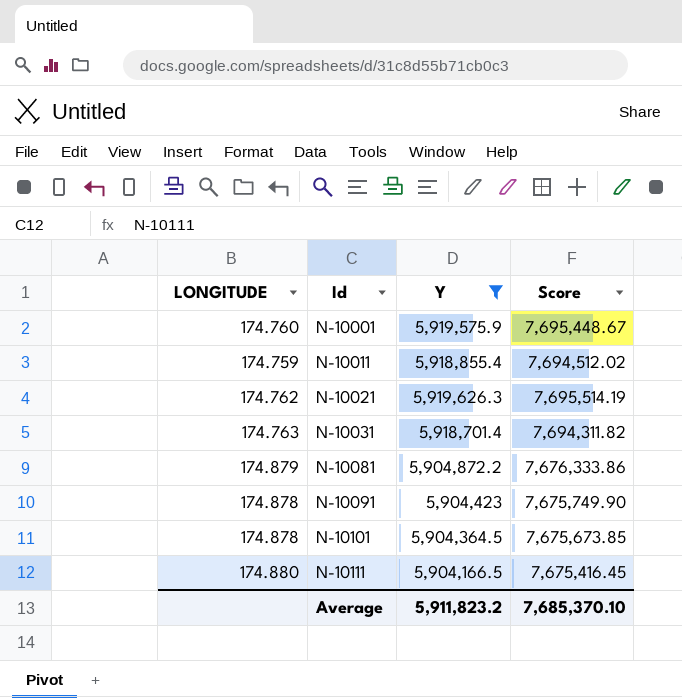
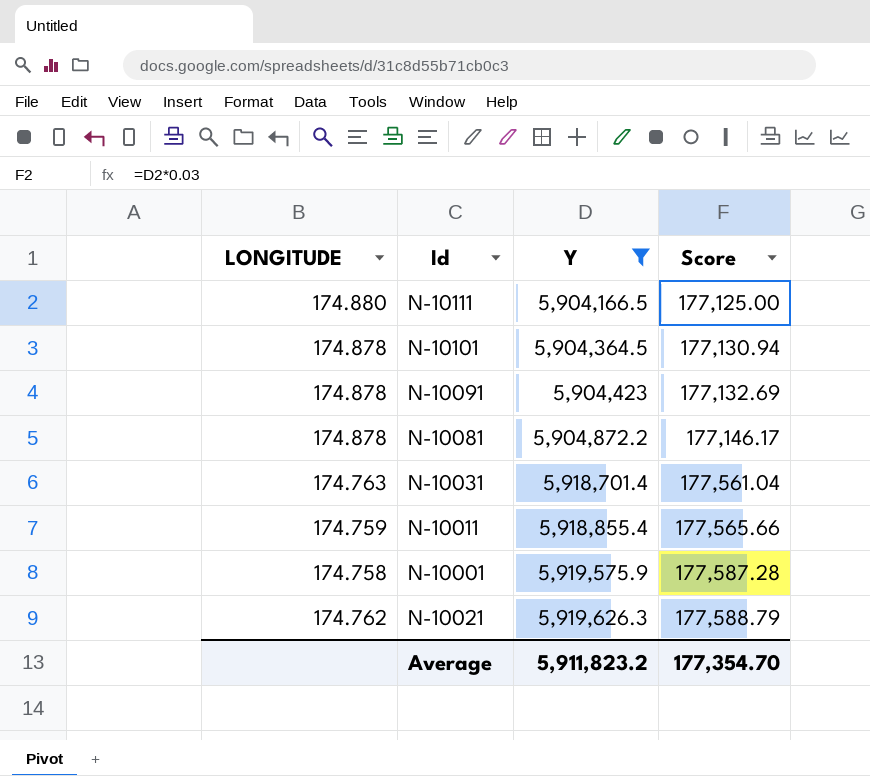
row order: Id ascending -> Y ascending
column Score | formula: [Y] * 1.3 -> [Y] * 0.03
N-10081 | LONGITUDE: 174.879 -> 174.878
N-10001 | LONGITUDE: 174.760 -> 174.758
Average | Score: 7,685,370.10 -> 177,354.70

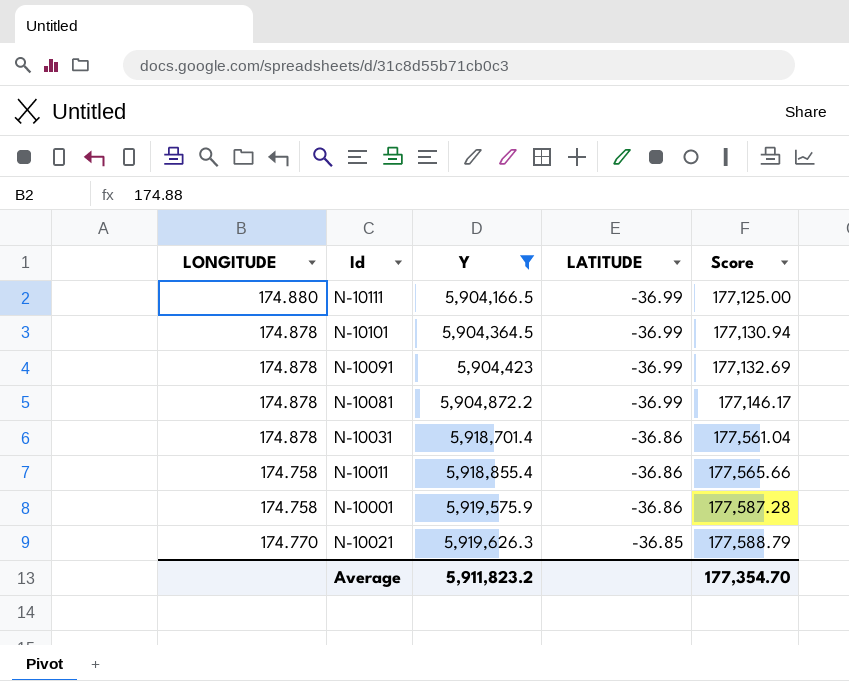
column LATITUDE | position: none -> 4
N-10031 | LONGITUDE: 174.763 -> 174.878
N-10011 | LONGITUDE: 174.759 -> 174.758
N-10021 | LONGITUDE: 174.762 -> 174.770

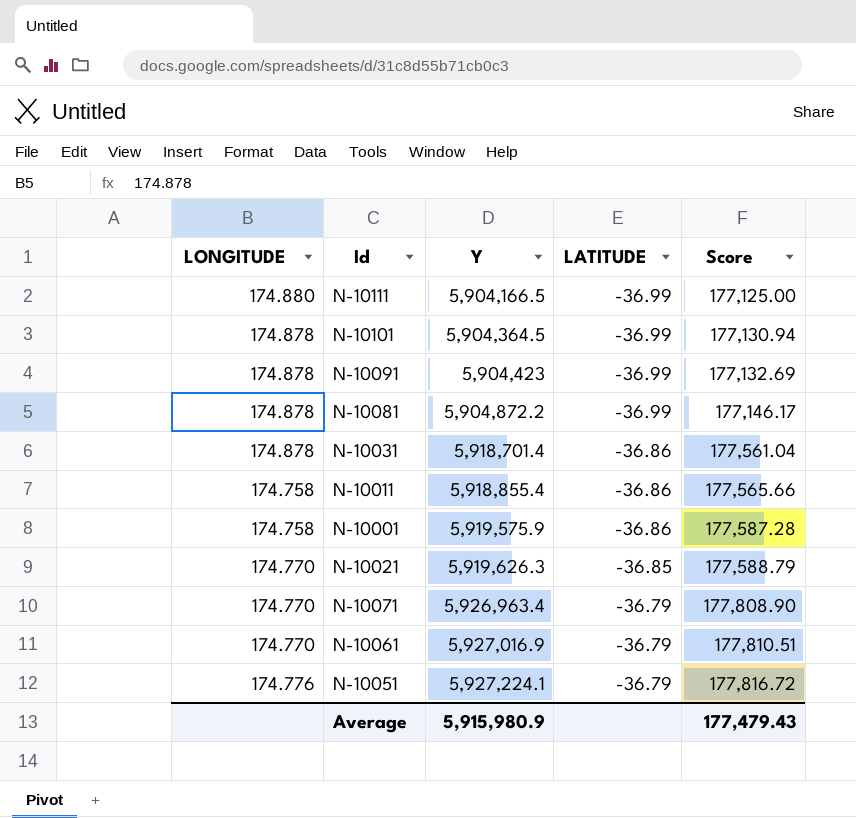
filter: Y <= 5,919,626.3 -> none
Average | Y: 5,911,823.2 -> 5,915,980.9
Average | Score: 177,354.70 -> 177,479.43

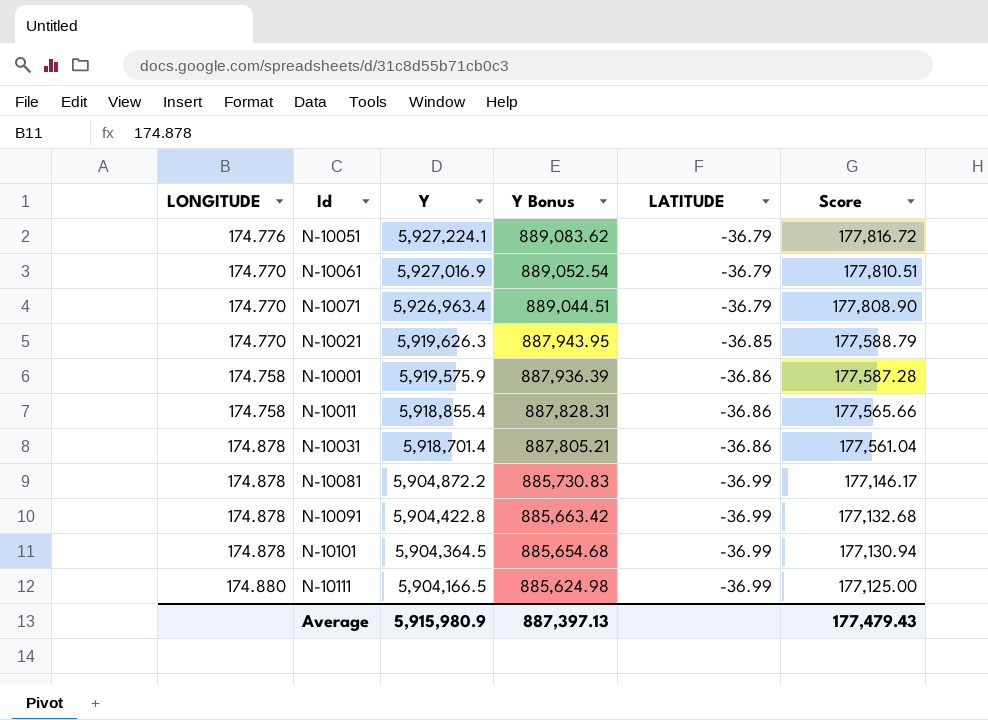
row order: Y ascending -> Y descending
column Y Bonus | formula: none -> [Y] * 0.15
N-10091 | Y: 5,904,423 -> 5,904,422.8
N-10091 | Score: 177,132.69 -> 177,132.68

